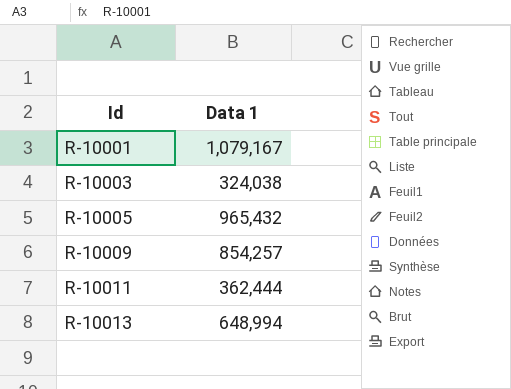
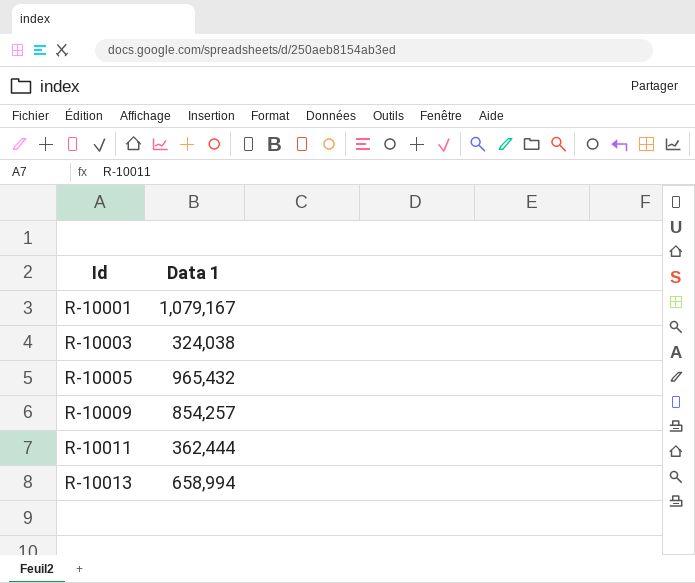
R-10013 | Data 1: 648,994 -> 658,994

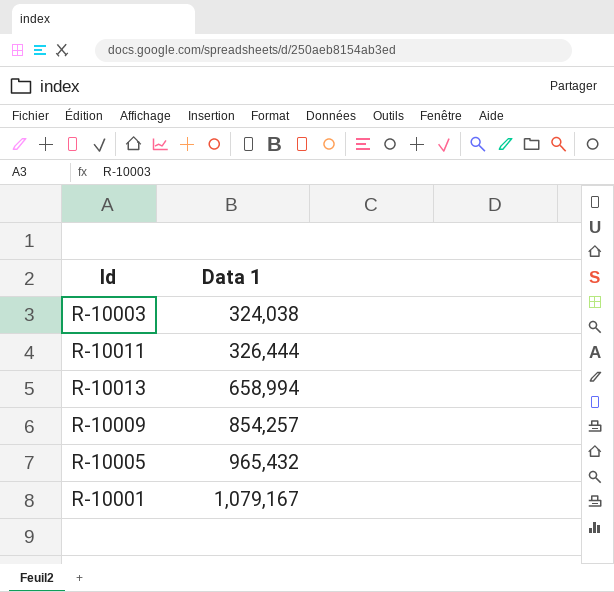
row order: Id ascending -> Data 1 ascending
R-10011 | Data 1: 362,444 -> 326,444

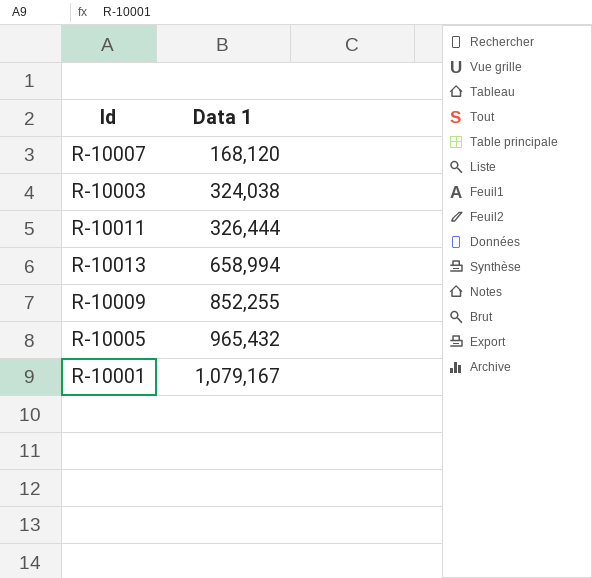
row R-10007: none -> 168,120
R-10009 | Data 1: 854,257 -> 852,255

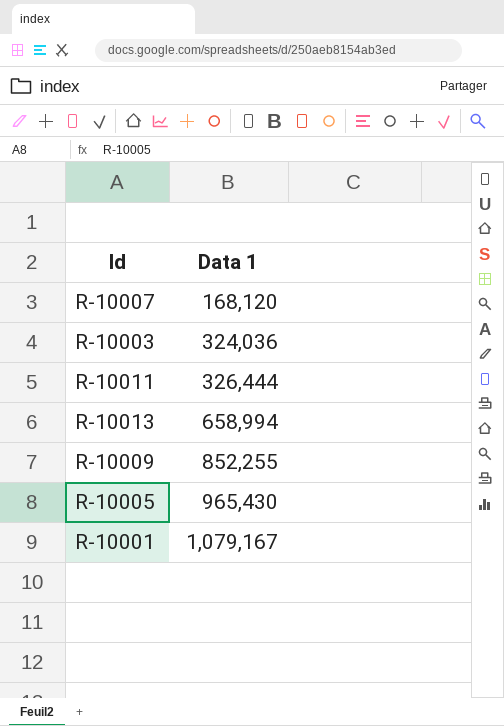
R-10003 | Data 1: 324,038 -> 324,036
R-10005 | Data 1: 965,432 -> 965,430

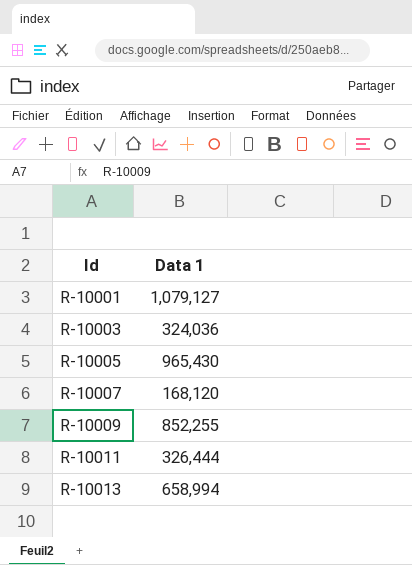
row order: Data 1 ascending -> Id ascending
R-10001 | Data 1: 1,079,167 -> 1,079,127

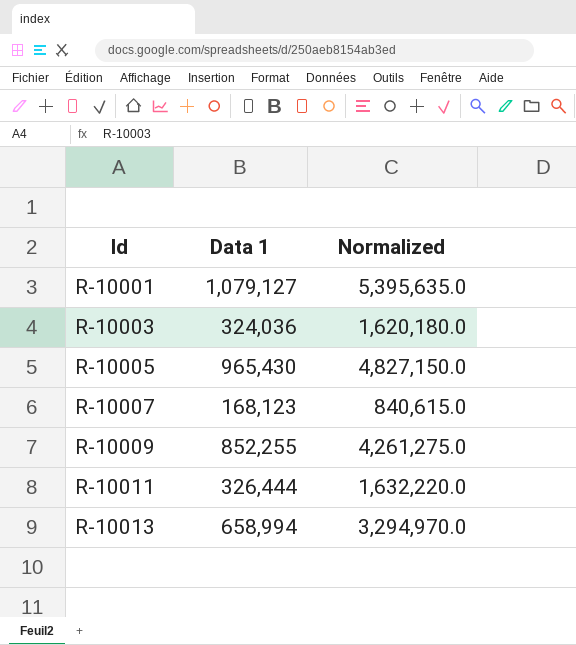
column Normalized | formula: none -> [Data 1] * 5
R-10007 | Data 1: 168,120 -> 168,123

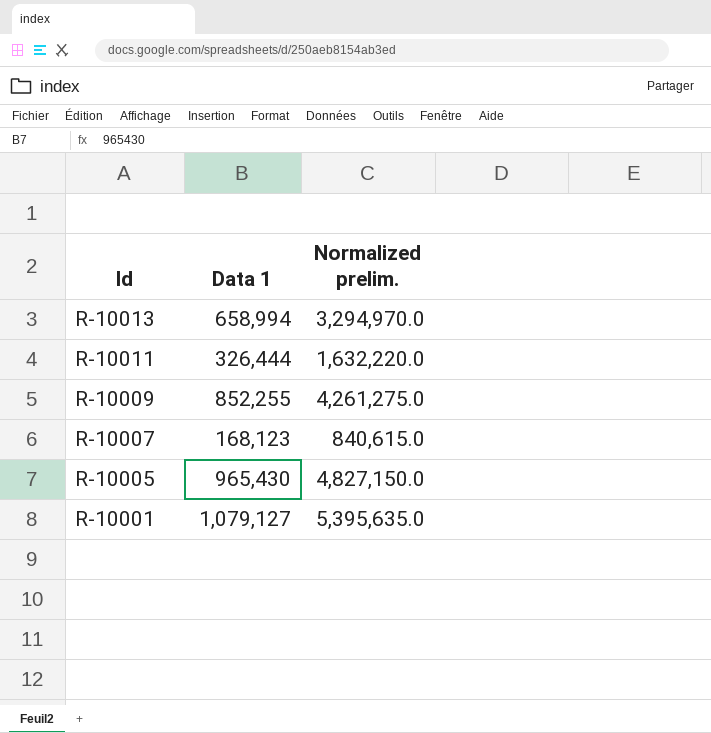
row order: Id ascending -> Id descending
column name: Normalized -> Normalized prelim.
row R-10003: 324,036 | 1,620,180.0 -> none

